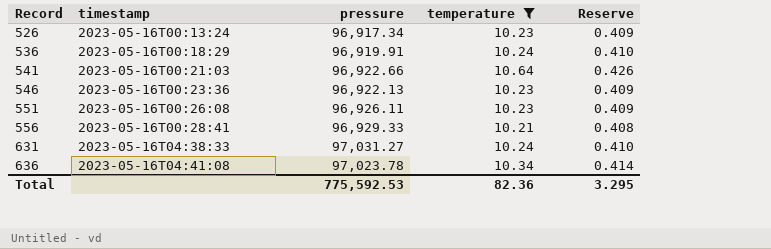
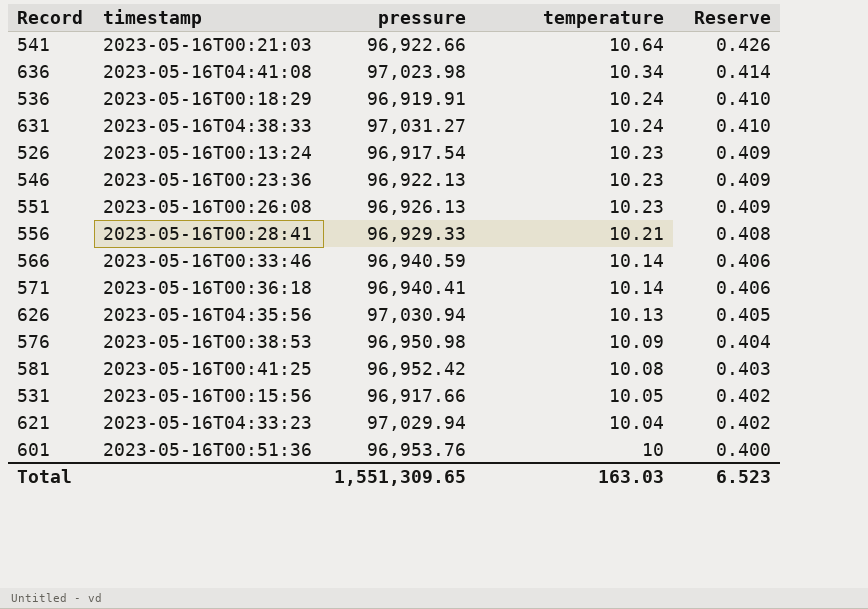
filter: temperature >= 10.21 -> none
row order: Record ascending -> temperature descending
636 | pressure: 97,023.78 -> 97,023.98
526 | pressure: 96,917.34 -> 96,917.54
551 | pressure: 96,926.11 -> 96,926.13
Total | pressure: 775,592.53 -> 1,551,309.65
Total | temperature: 82.36 -> 163.03
Total | Reserve: 3.295 -> 6.523

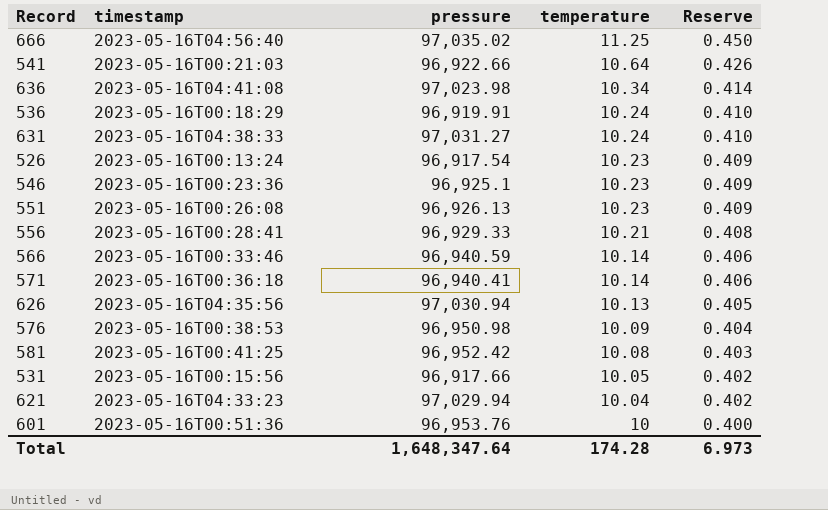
row 666: none -> 2023-05-16T04:56:40 | 97,035.02 | 11.25 | 0.450
546 | pressure: 96,922.13 -> 96,925.1
Total | pressure: 1,551,309.65 -> 1,648,347.64
Total | temperature: 163.03 -> 174.28
Total | Reserve: 6.523 -> 6.973

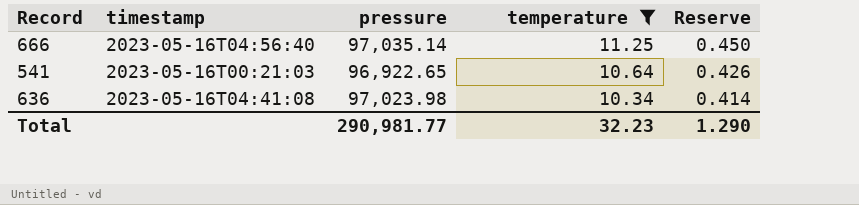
filter: none -> temperature >= 10.34
666 | pressure: 97,035.02 -> 97,035.14
541 | pressure: 96,922.66 -> 96,922.65
Total | pressure: 1,648,347.64 -> 290,981.77
Total | temperature: 174.28 -> 32.23
Total | Reserve: 6.973 -> 1.290

